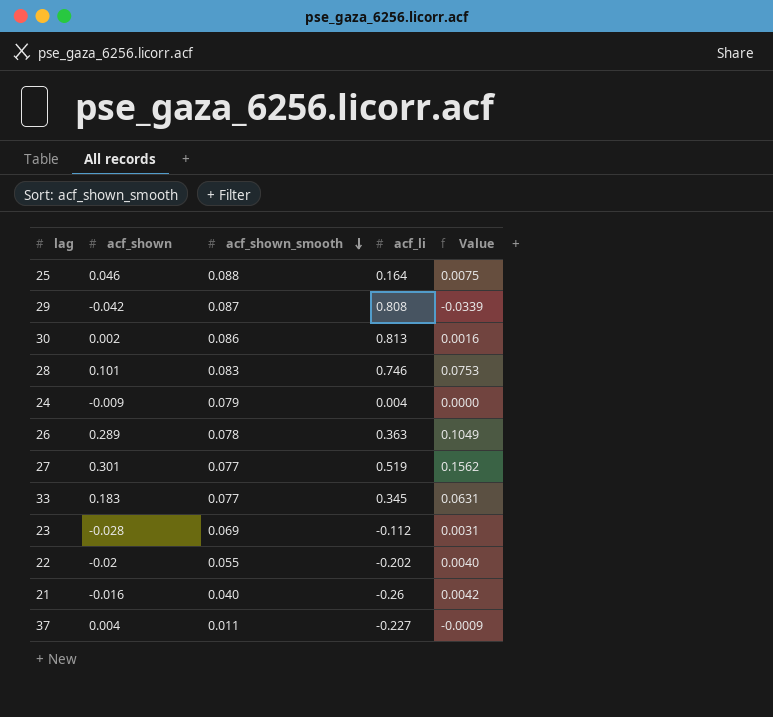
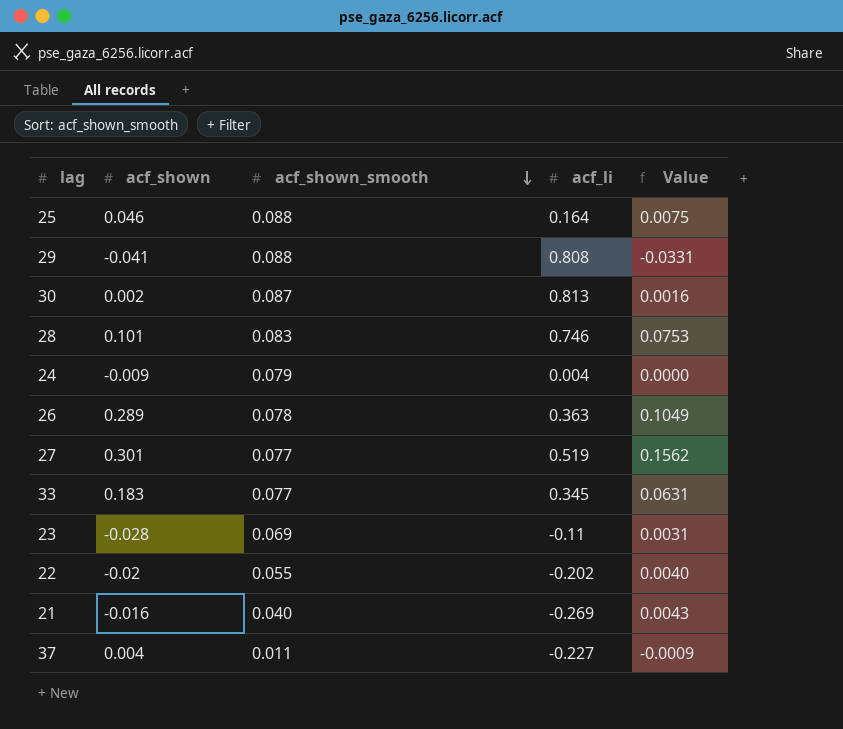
29 | acf_shown: -0.042 -> -0.041
29 | acf_shown_smooth: 0.087 -> 0.088
29 | Value: -0.0339 -> -0.0331
30 | acf_shown_smooth: 0.086 -> 0.087
23 | acf_li: -0.112 -> -0.11
21 | acf_li: -0.26 -> -0.269
21 | Value: 0.0042 -> 0.0043

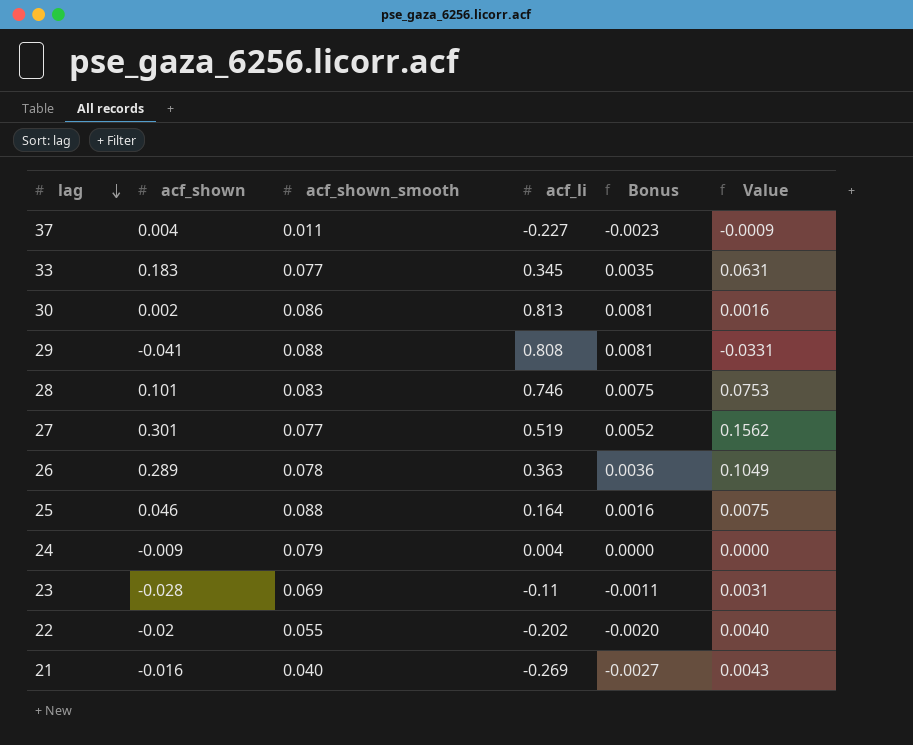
row order: acf_shown_smooth descending -> lag descending
column Bonus | formula: none -> [acf_li] * 0.01
30 | acf_shown_smooth: 0.087 -> 0.086

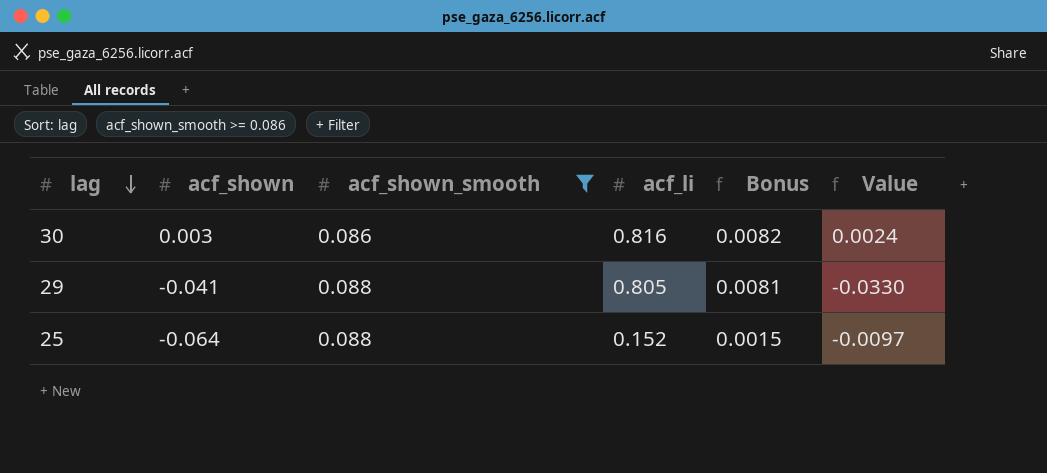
filter: none -> acf_shown_smooth >= 0.086
30 | acf_shown: 0.002 -> 0.003
30 | acf_li: 0.813 -> 0.816
30 | Bonus: 0.0081 -> 0.0082
30 | Value: 0.0016 -> 0.0024
29 | acf_li: 0.808 -> 0.805
29 | Value: -0.0331 -> -0.0330
25 | acf_shown: 0.046 -> -0.064
25 | acf_li: 0.164 -> 0.152
25 | Bonus: 0.0016 -> 0.0015
25 | Value: 0.0075 -> -0.0097

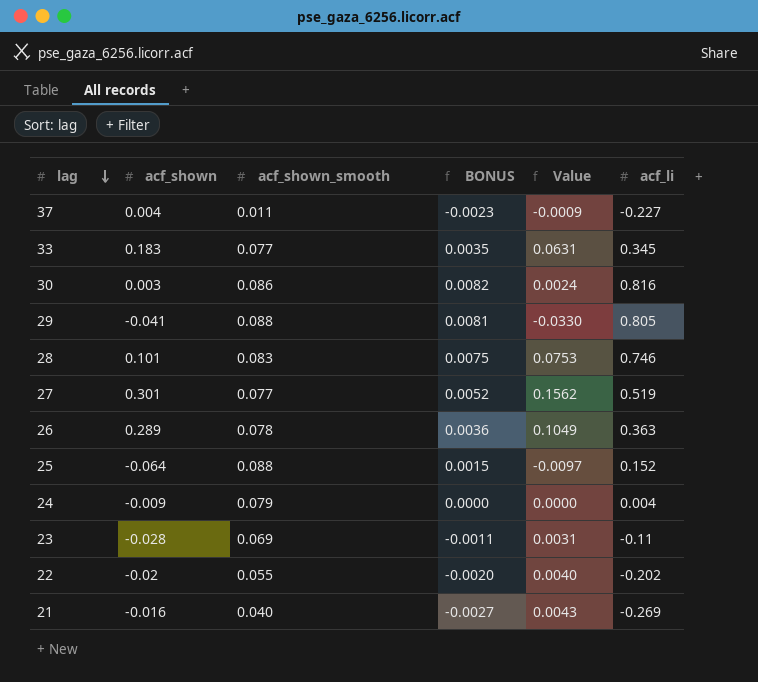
filter: acf_shown_smooth >= 0.086 -> none
column name: Bonus -> BONUS
column acf_li | position: 4 -> 6

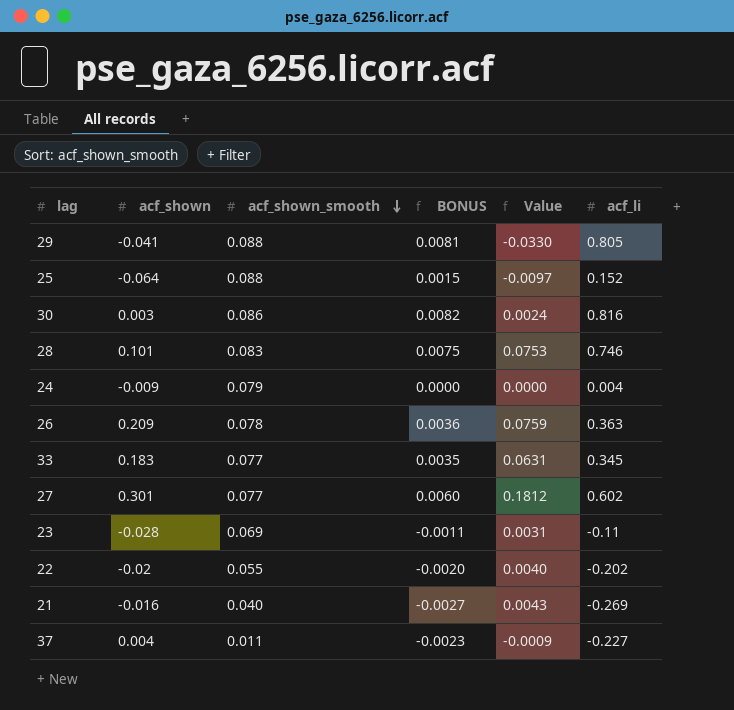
row order: lag descending -> acf_shown_smooth descending
26 | acf_shown: 0.289 -> 0.209
26 | Value: 0.1049 -> 0.0759
27 | BONUS: 0.0052 -> 0.0060
27 | Value: 0.1562 -> 0.1812
27 | acf_li: 0.519 -> 0.602

